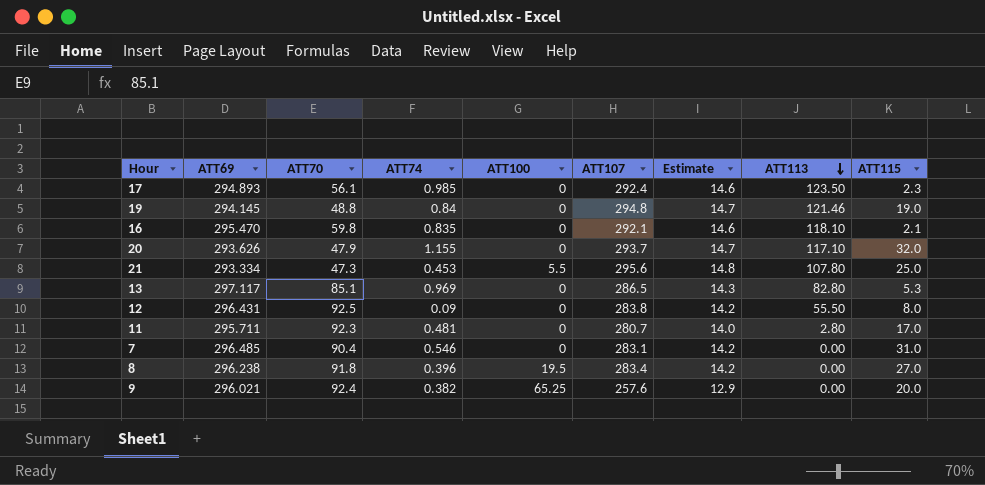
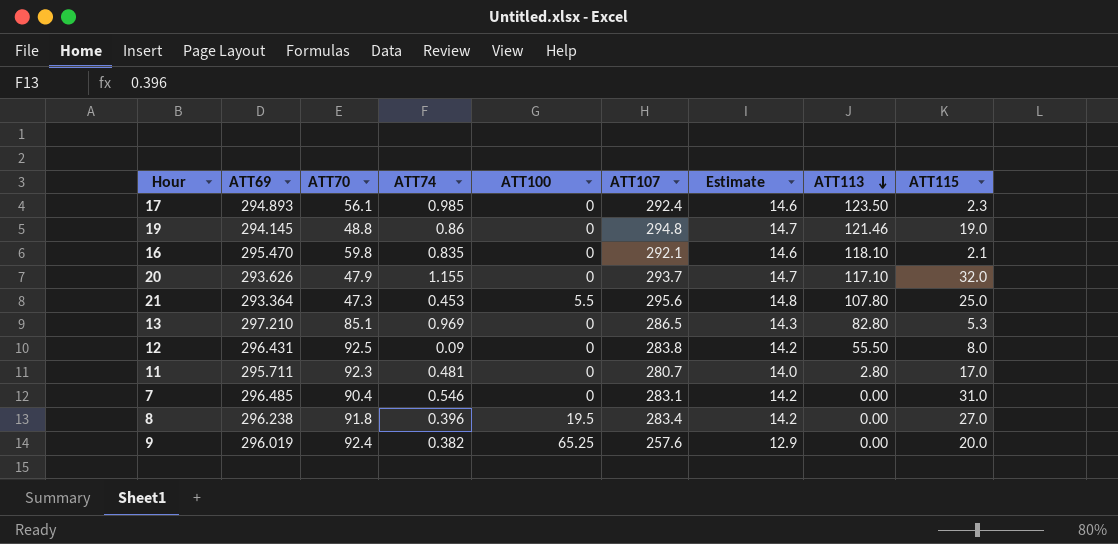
19 | ATT74: 0.84 -> 0.86
21 | ATT69: 293.334 -> 293.364
13 | ATT69: 297.117 -> 297.210
9 | ATT69: 296.021 -> 296.019

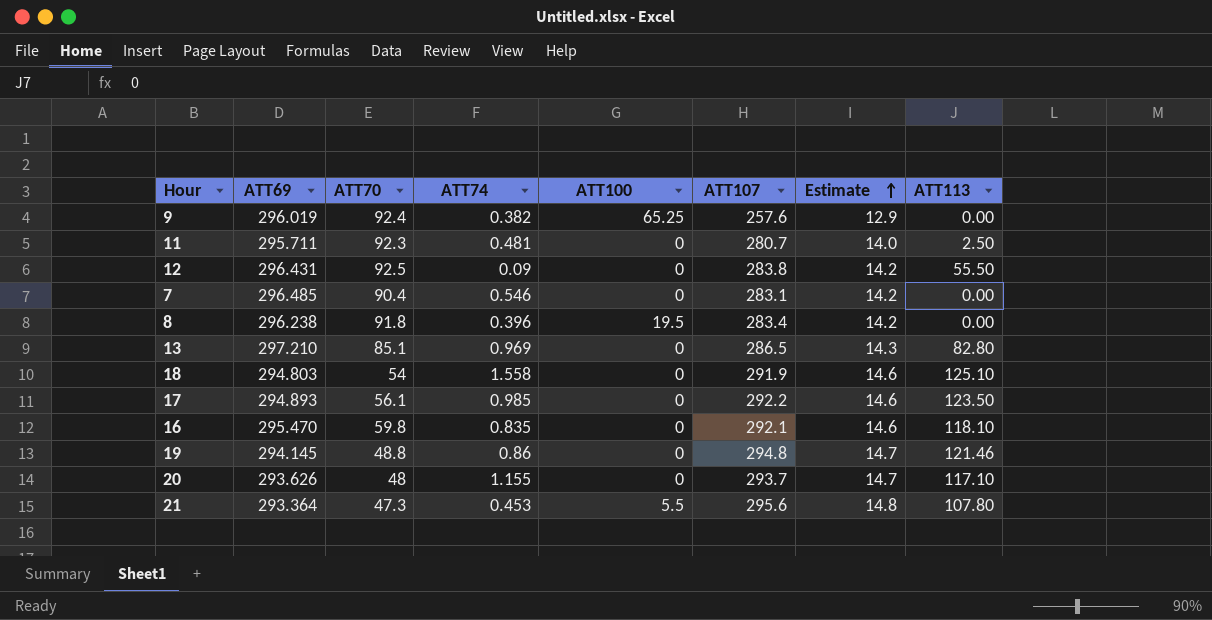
row order: ATT113 descending -> Estimate ascending
column ATT115 | position: 9 -> none
11 | ATT113: 2.80 -> 2.50
row 18: none -> 294.803 | 54 | 1.558 | 0 | 291.9 | 14.6 | 125.10
17 | ATT107: 292.4 -> 292.2
20 | ATT70: 47.9 -> 48

